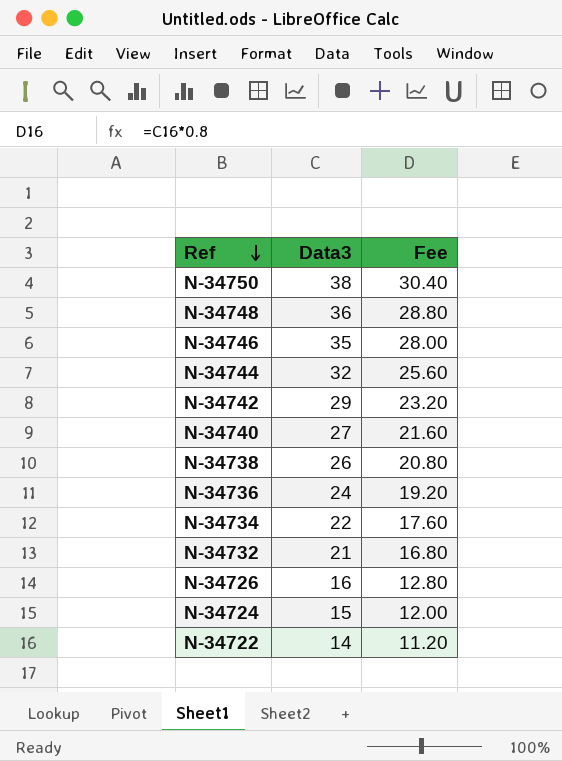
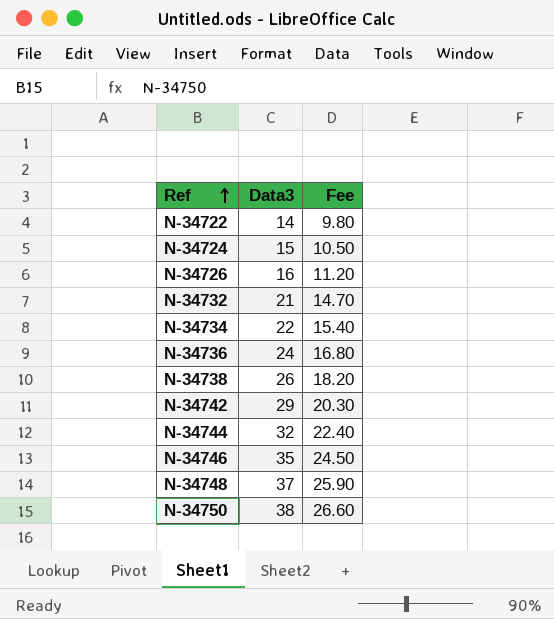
row order: Ref descending -> Ref ascending
column Fee | formula: [Data3] * 0.8 -> [Data3] * 0.7
row N-34740: 27 | 21.60 -> none
N-34748 | Data3: 36 -> 37

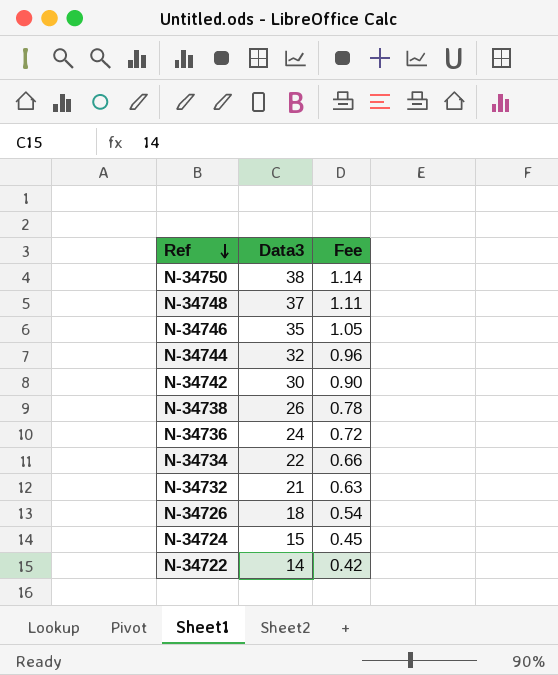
row order: Ref ascending -> Ref descending
column Fee | formula: [Data3] * 0.7 -> [Data3] * 0.03
N-34742 | Data3: 29 -> 30
N-34726 | Data3: 16 -> 18

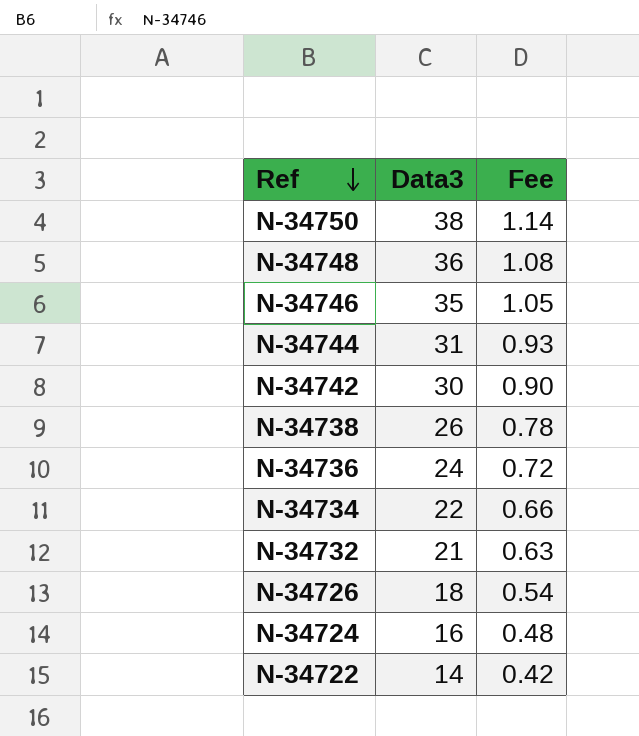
N-34748 | Data3: 37 -> 36
N-34748 | Fee: 1.11 -> 1.08
N-34744 | Data3: 32 -> 31
N-34744 | Fee: 0.96 -> 0.93
N-34724 | Data3: 15 -> 16
N-34724 | Fee: 0.45 -> 0.48

